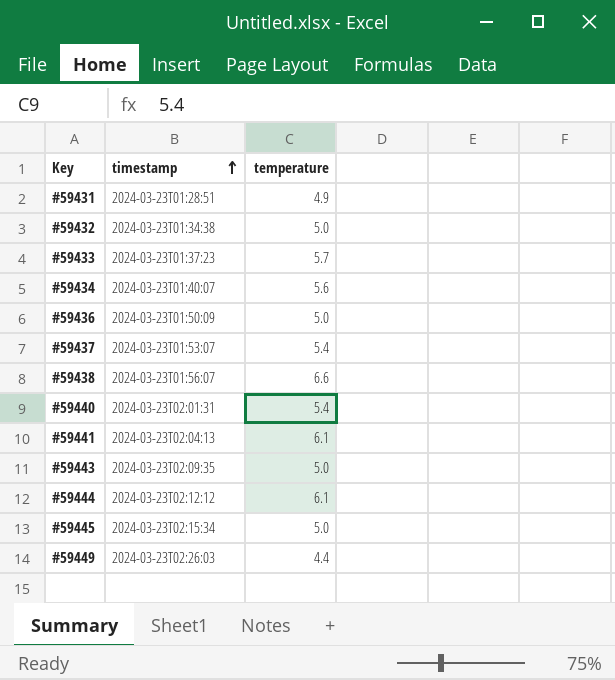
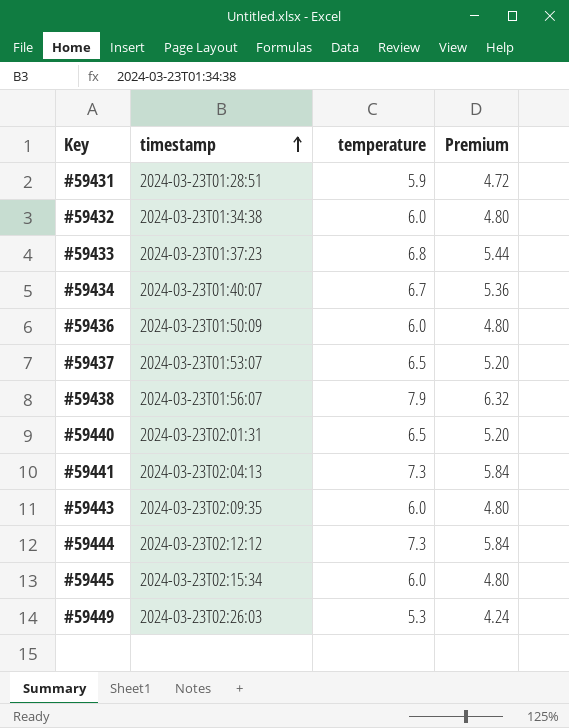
column Premium | formula: none -> [temperature] * 0.8
#59431 | temperature: 4.9 -> 5.9
#59432 | temperature: 5.0 -> 6.0
#59433 | temperature: 5.7 -> 6.8
#59434 | temperature: 5.6 -> 6.7
#59436 | temperature: 5.0 -> 6.0
#59437 | temperature: 5.4 -> 6.5
#59438 | temperature: 6.6 -> 7.9
#59440 | temperature: 5.4 -> 6.5
#59441 | temperature: 6.1 -> 7.3
#59443 | temperature: 5.0 -> 6.0
#59444 | temperature: 6.1 -> 7.3
#59445 | temperature: 5.0 -> 6.0
#59449 | temperature: 4.4 -> 5.3

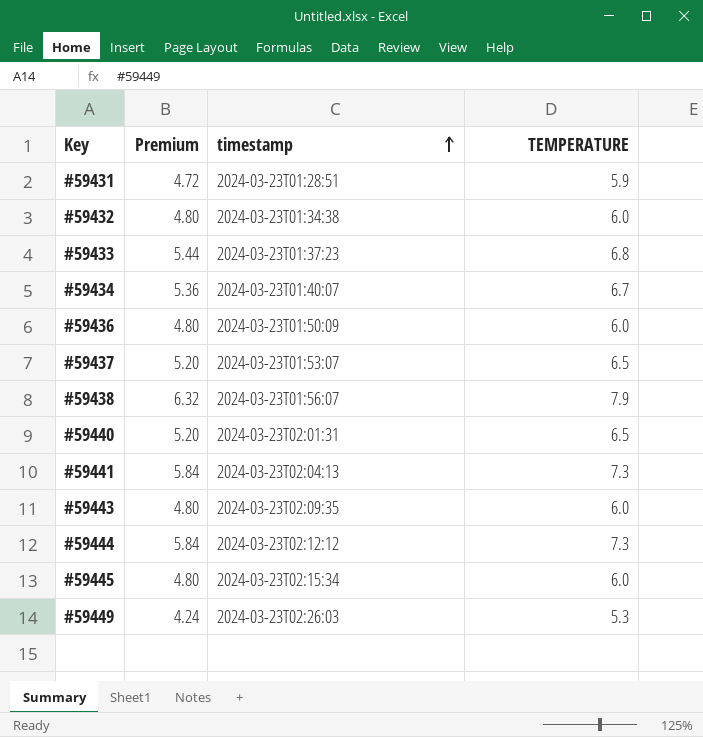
column Premium | position: 4 -> 2
column name: temperature -> TEMPERATURE

